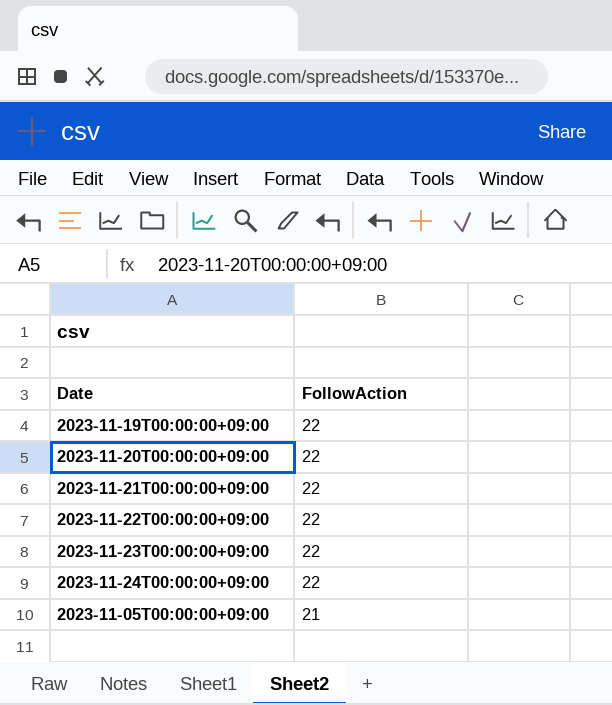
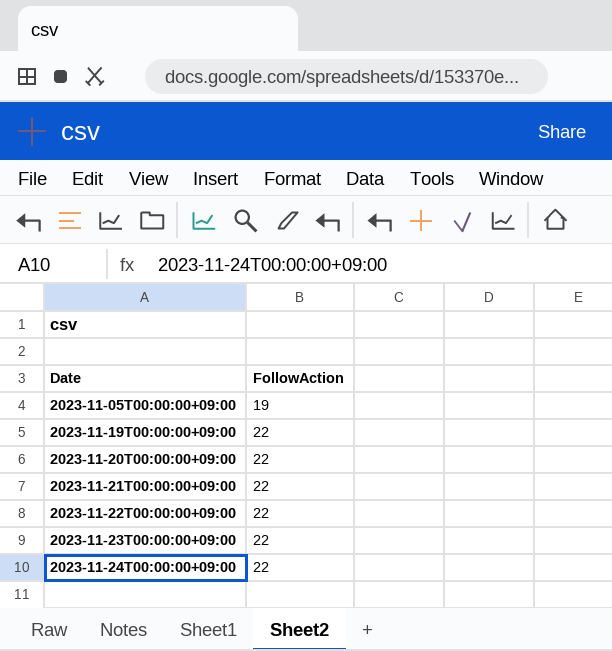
row order: FollowAction descending -> Date ascending
2023-11-05T00:00:00+09:00 | FollowAction: 21 -> 19

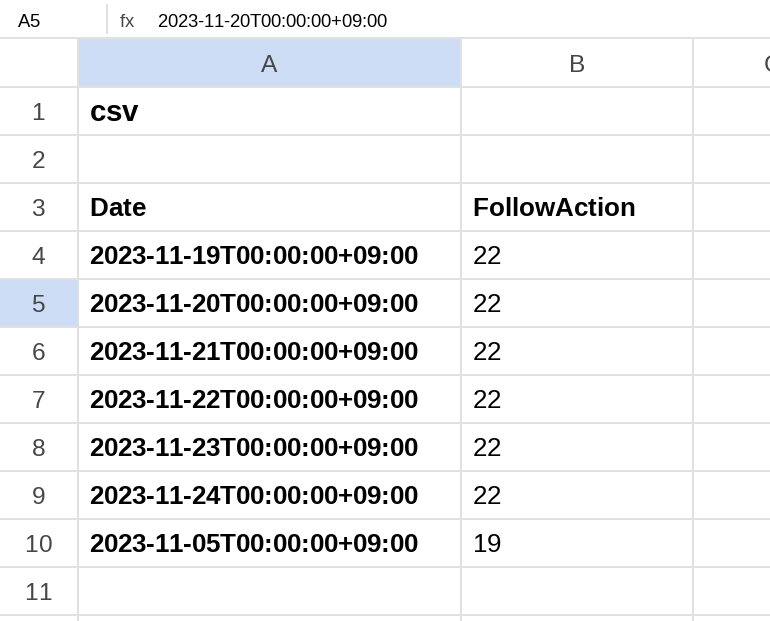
row order: Date ascending -> FollowAction descending

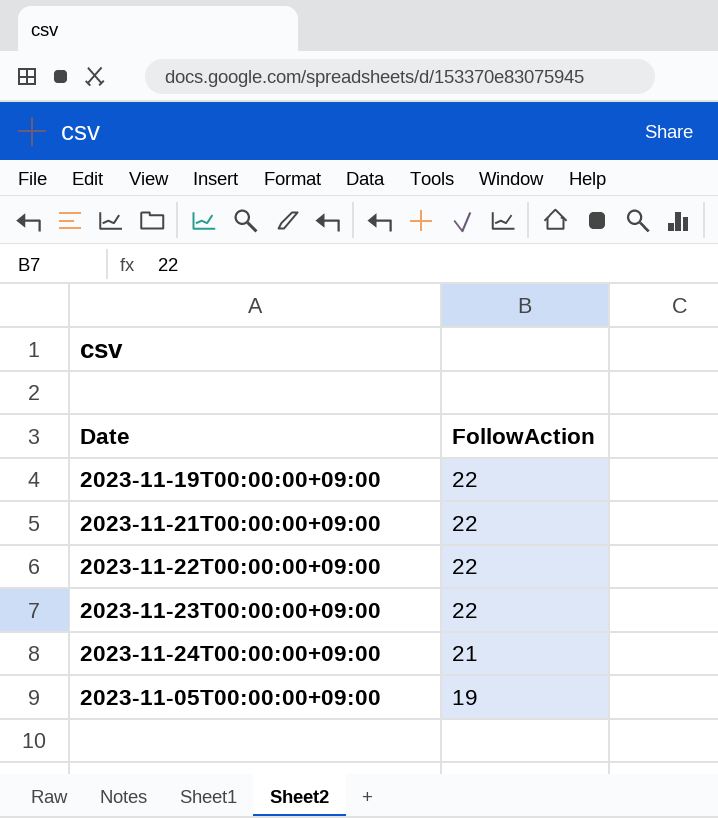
row 2023-11-20T00:00:00+09:00: 22 -> none
2023-11-24T00:00:00+09:00 | FollowAction: 22 -> 21

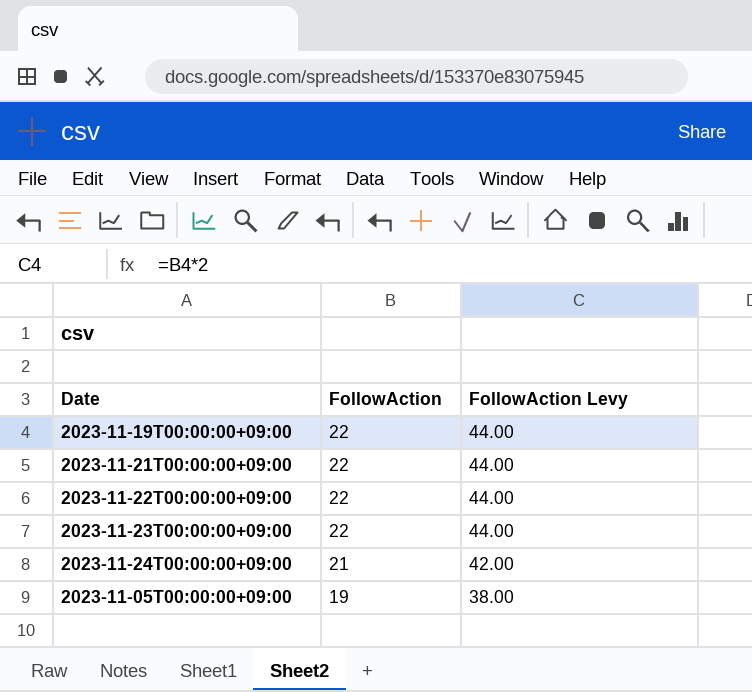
column FollowAction Levy | formula: none -> [FollowAction] * 2

